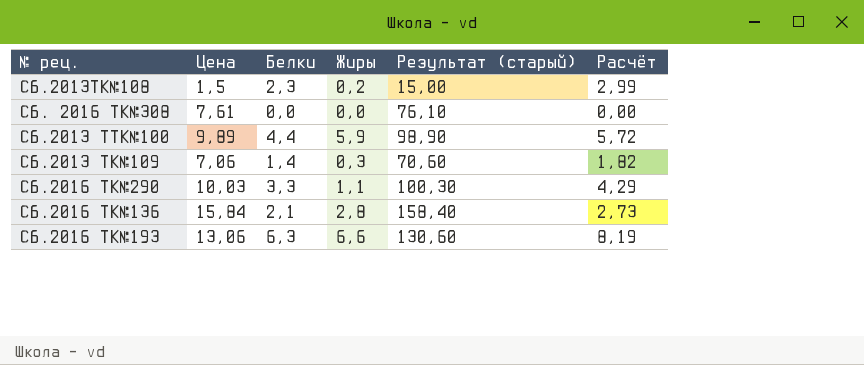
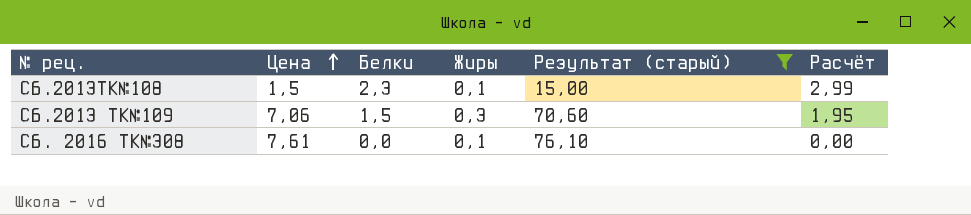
filter: none -> Результат (старый) <= 76,10
row order: none -> Цена ascending
Сб.2013ТК№108 | Жиры: 0,2 -> 0,1
Сб.2013 ТК№109 | Белки: 1,4 -> 1,5
Сб.2013 ТК№109 | Расчёт: 1,82 -> 1,95
Сб. 2016 ТК№308 | Жиры: 0,0 -> 0,1

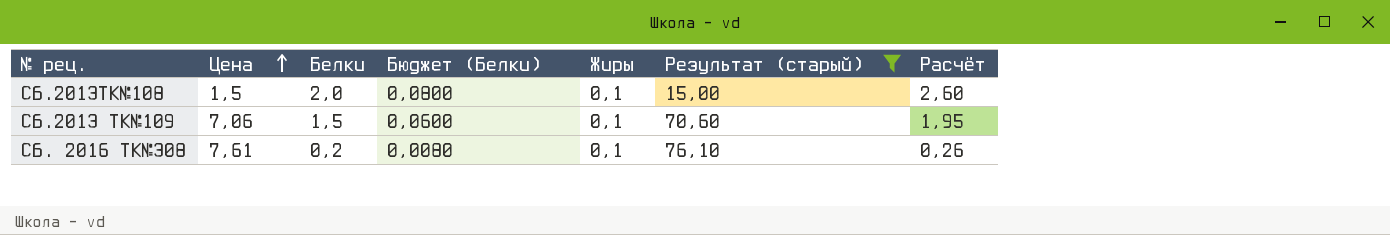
column Бюджет (Белки) | formula: none -> [Белки] * 0,04
Сб.2013ТК№108 | Белки: 2,3 -> 2,0
Сб.2013ТК№108 | Расчёт: 2,99 -> 2,60
Сб.2013 ТК№109 | Жиры: 0,3 -> 0,1
Сб. 2016 ТК№308 | Белки: 0,0 -> 0,2
Сб. 2016 ТК№308 | Расчёт: 0,00 -> 0,26

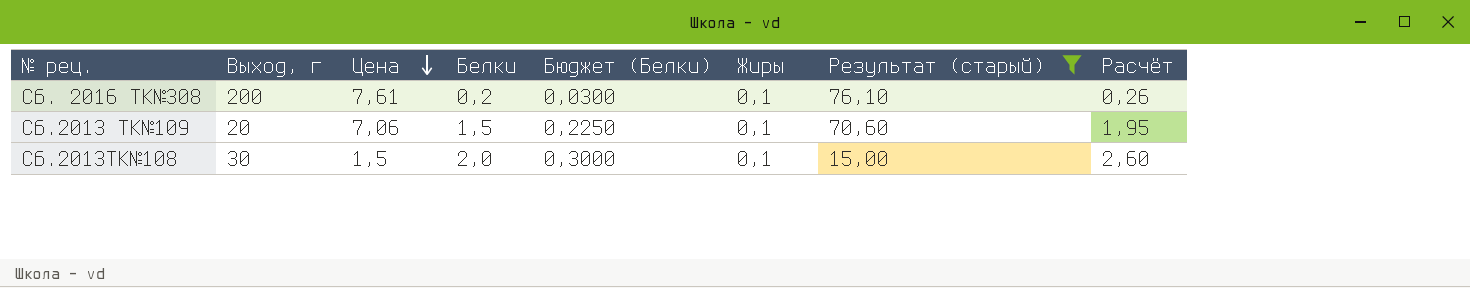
row order: Цена ascending -> Цена descending
column Выход, г | position: none -> 2
column Бюджет (Белки) | formula: [Белки] * 0,04 -> [Белки] * 0,15

